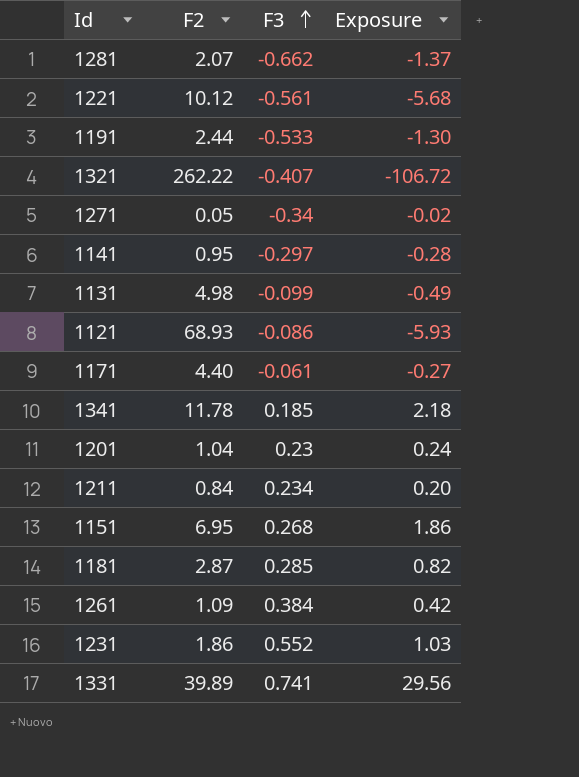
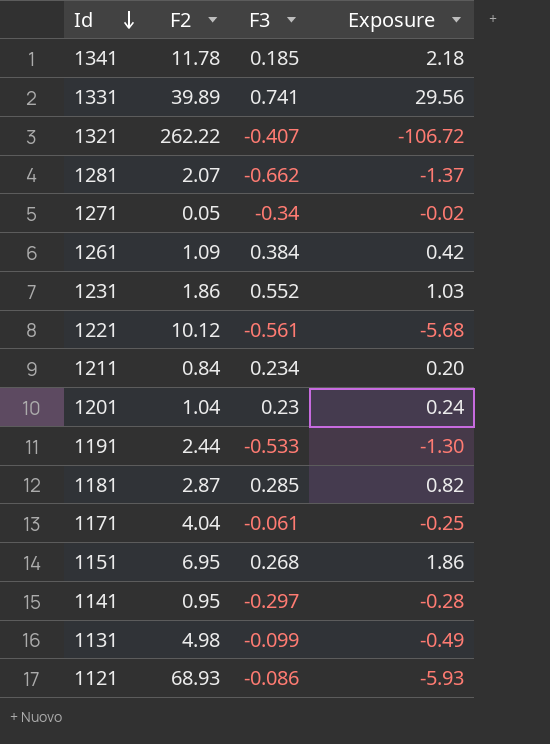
row order: F3 ascending -> Id descending
1171 | F2: 4.40 -> 4.04
1171 | Exposure: -0.27 -> -0.25

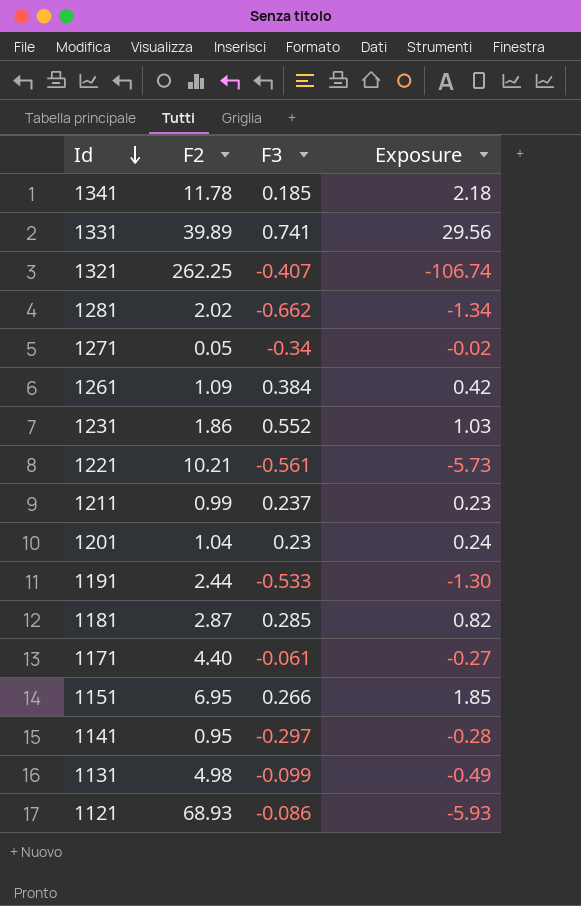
1321 | F2: 262.22 -> 262.25
1321 | Exposure: -106.72 -> -106.74
1281 | F2: 2.07 -> 2.02
1281 | Exposure: -1.37 -> -1.34
1221 | F2: 10.12 -> 10.21
1221 | Exposure: -5.68 -> -5.73
1211 | F2: 0.84 -> 0.99
1211 | F3: 0.234 -> 0.237
1211 | Exposure: 0.20 -> 0.23
1171 | F2: 4.04 -> 4.40
1171 | Exposure: -0.25 -> -0.27
1151 | F3: 0.268 -> 0.266
1151 | Exposure: 1.86 -> 1.85

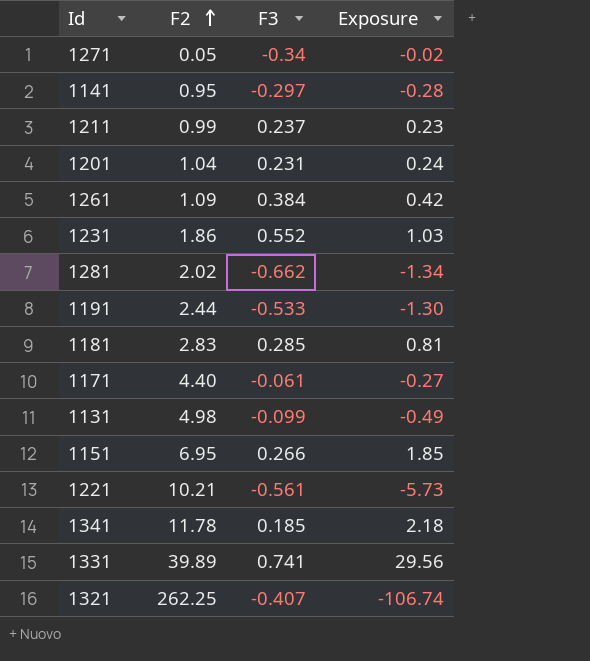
row order: Id descending -> F2 ascending
row 1121: 68.93 | -0.086 | -5.93 -> none
1201 | F3: 0.23 -> 0.231
1181 | F2: 2.87 -> 2.83
1181 | Exposure: 0.82 -> 0.81

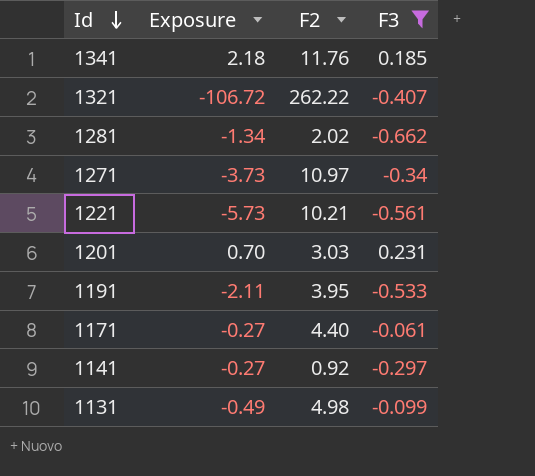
filter: none -> F3 <= 0.231
row order: F2 ascending -> Id descending
column Exposure | position: 4 -> 2
1341 | F2: 11.78 -> 11.76
1321 | Exposure: -106.74 -> -106.72
1321 | F2: 262.25 -> 262.22
1271 | Exposure: -0.02 -> -3.73
1271 | F2: 0.05 -> 10.97
1201 | Exposure: 0.24 -> 0.70
1201 | F2: 1.04 -> 3.03
1191 | Exposure: -1.30 -> -2.11
1191 | F2: 2.44 -> 3.95
1141 | Exposure: -0.28 -> -0.27
1141 | F2: 0.95 -> 0.92

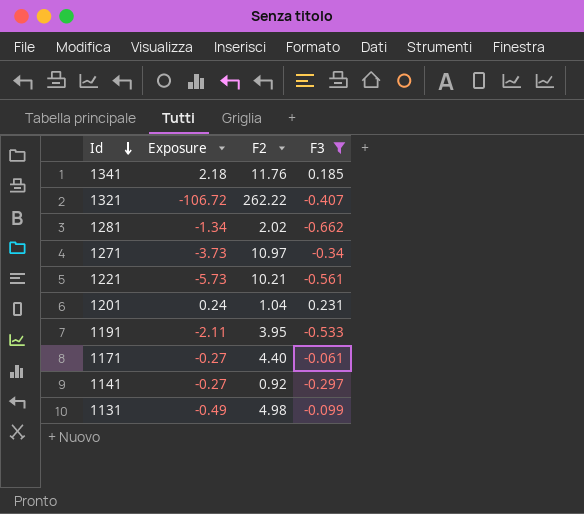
1201 | Exposure: 0.70 -> 0.24
1201 | F2: 3.03 -> 1.04

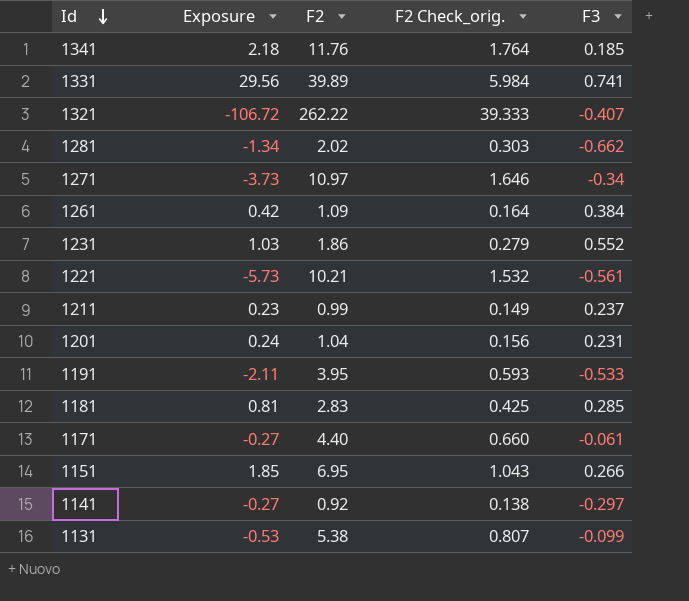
filter: F3 <= 0.231 -> none
column F2 Check_orig. | formula: none -> [F2] * 0.15
1131 | Exposure: -0.49 -> -0.53
1131 | F2: 4.98 -> 5.38

